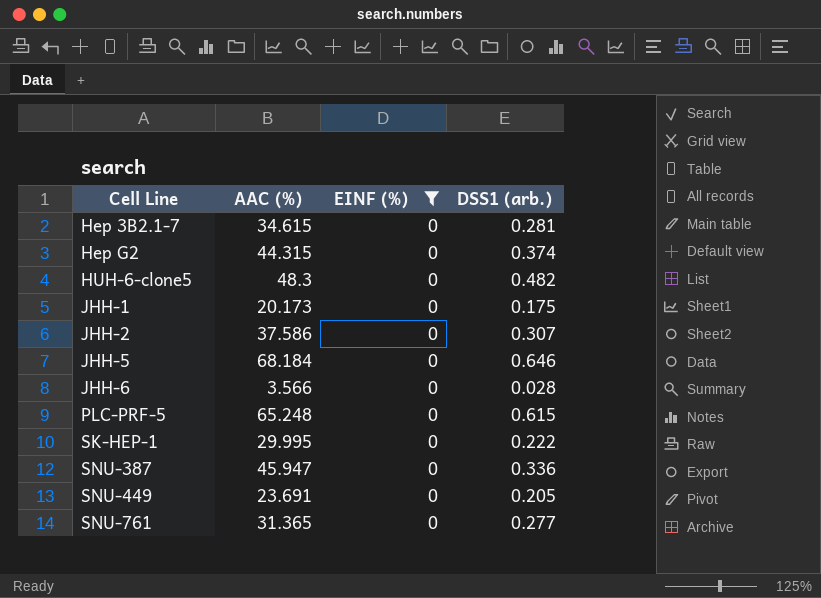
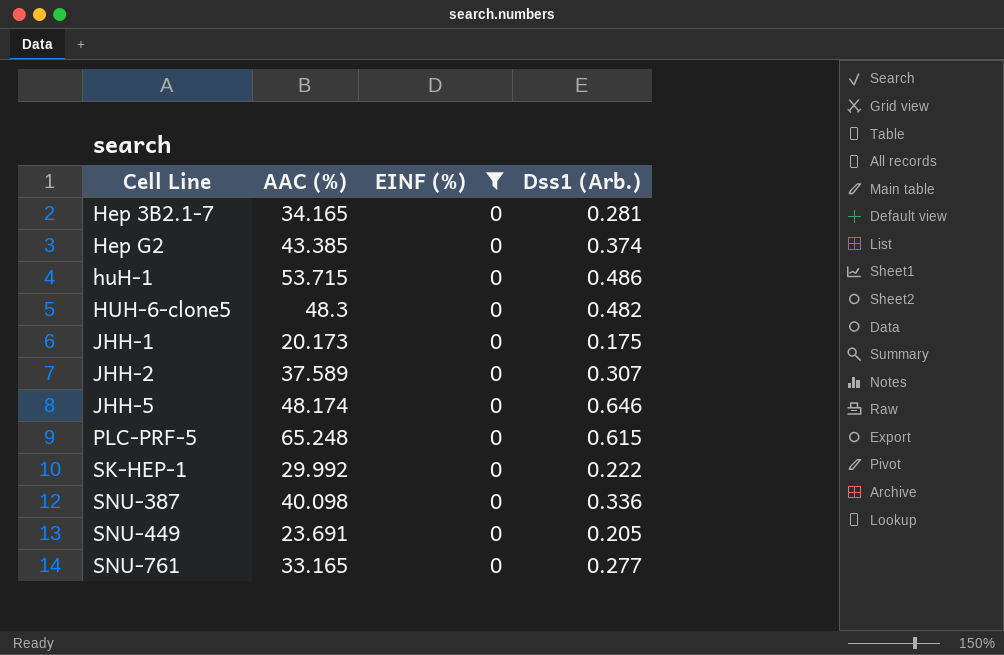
column name: DSS1 (arb.) -> Dss1 (Arb.)
row JHH-6: 3.566 | 0 | 0.028 -> none
Hep 3B2.1-7 | AAC (%): 34.615 -> 34.165
Hep G2 | AAC (%): 44.315 -> 43.385
row huH-1: none -> 53.715 | 0 | 0.486
JHH-2 | AAC (%): 37.586 -> 37.589
JHH-5 | AAC (%): 68.184 -> 48.174
SK-HEP-1 | AAC (%): 29.995 -> 29.992
SNU-387 | AAC (%): 45.947 -> 40.098
SNU-761 | AAC (%): 31.365 -> 33.165

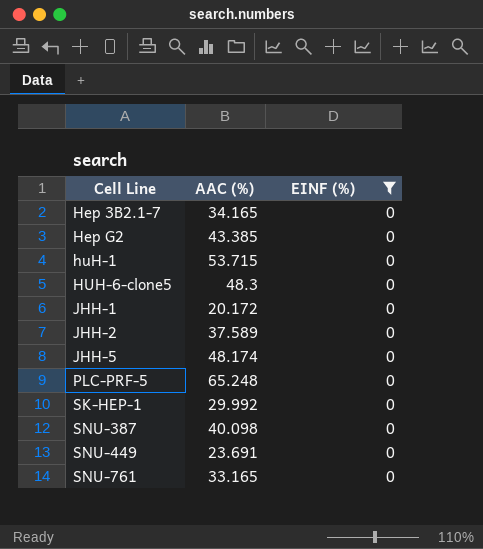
column Dss1 (Arb.) | position: 4 -> none
JHH-1 | AAC (%): 20.173 -> 20.172

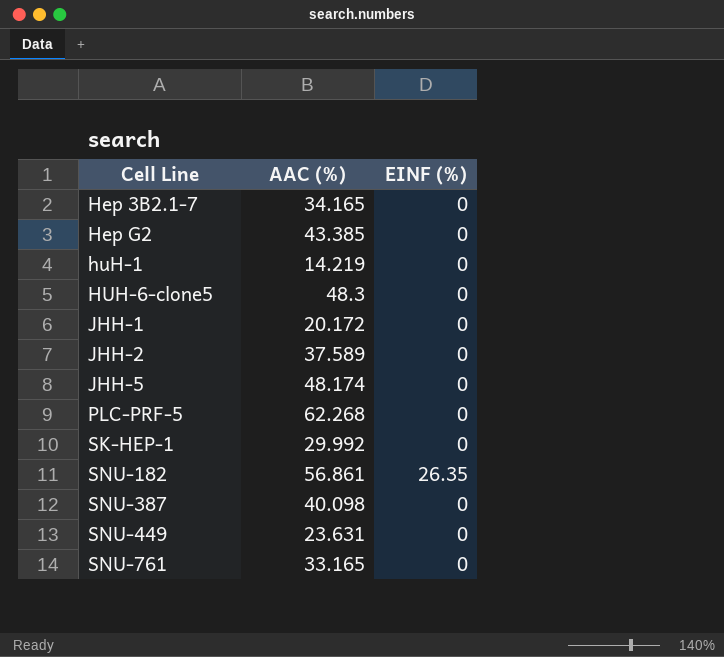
filter: EINF (%) = 0 -> none
huH-1 | AAC (%): 53.715 -> 14.219
PLC-PRF-5 | AAC (%): 65.248 -> 62.268
SNU-449 | AAC (%): 23.691 -> 23.631

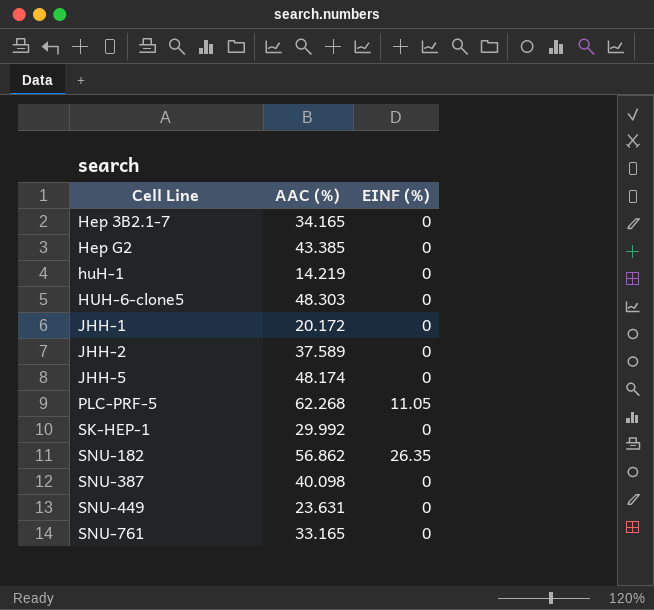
HUH-6-clone5 | AAC (%): 48.3 -> 48.303
PLC-PRF-5 | EINF (%): 0 -> 11.05
SNU-182 | AAC (%): 56.861 -> 56.862

